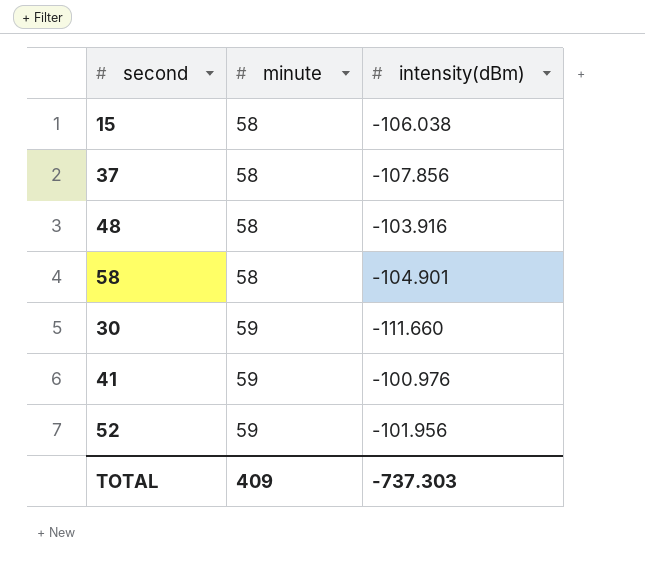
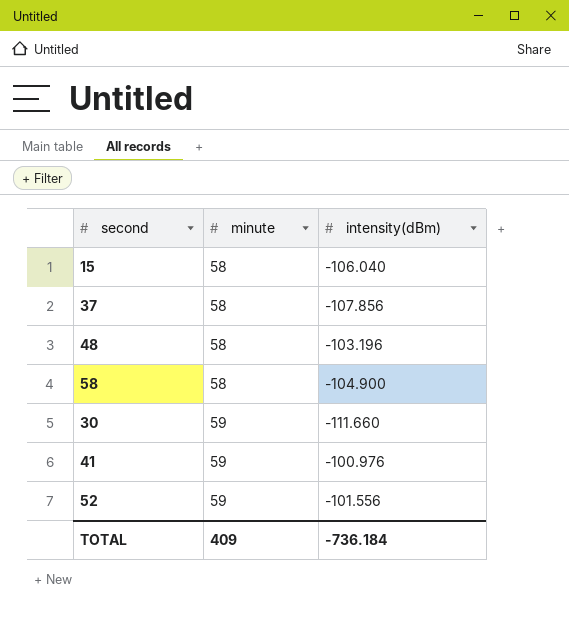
15 | intensity(dBm): -106.038 -> -106.040
48 | intensity(dBm): -103.916 -> -103.196
58 | intensity(dBm): -104.901 -> -104.900
52 | intensity(dBm): -101.956 -> -101.556
TOTAL | intensity(dBm): -737.303 -> -736.184

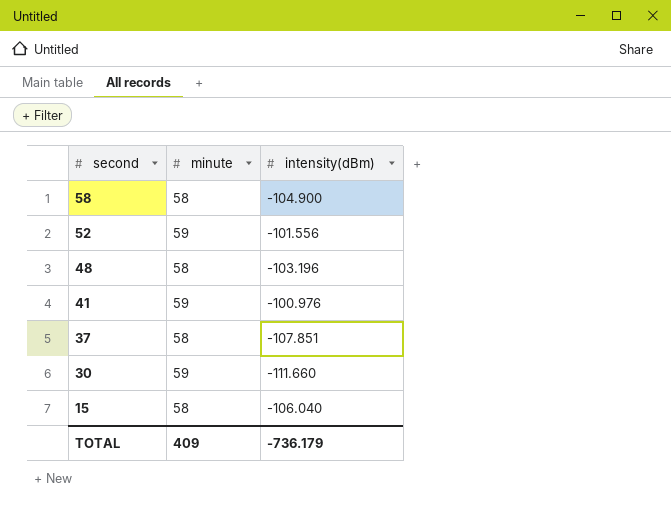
row order: minute ascending -> second descending
37 | intensity(dBm): -107.856 -> -107.851
TOTAL | intensity(dBm): -736.184 -> -736.179

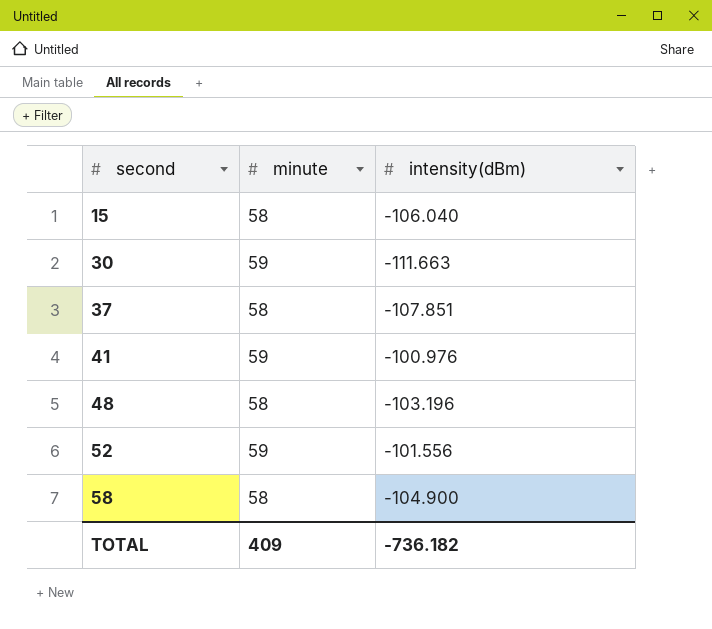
row order: second descending -> second ascending
30 | intensity(dBm): -111.660 -> -111.663
TOTAL | intensity(dBm): -736.179 -> -736.182

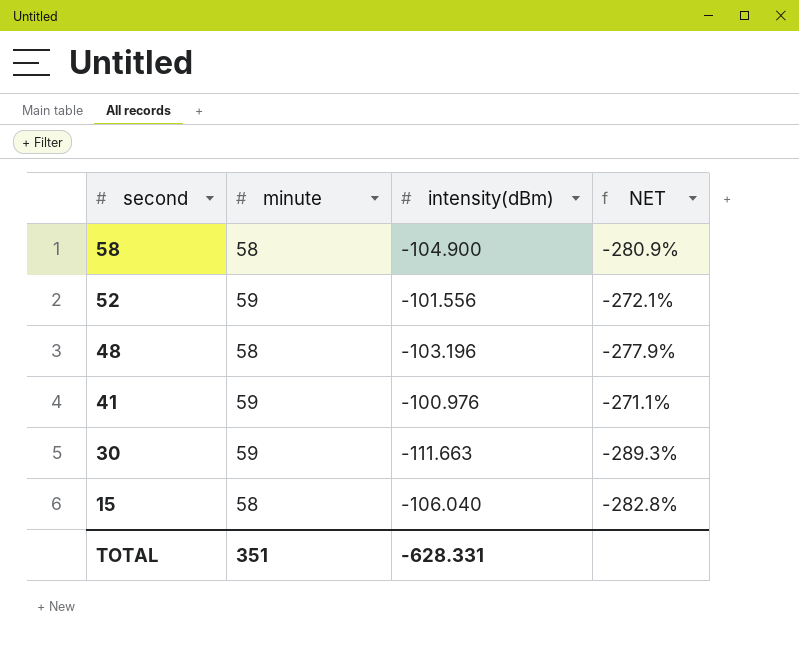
row order: second ascending -> second descending
column NET | formula: none -> ([intensity(dBm)] - [minute]) / [minute]
row 37: 58 | -107.851 -> none
TOTAL | minute: 409 -> 351
TOTAL | intensity(dBm): -736.182 -> -628.331

